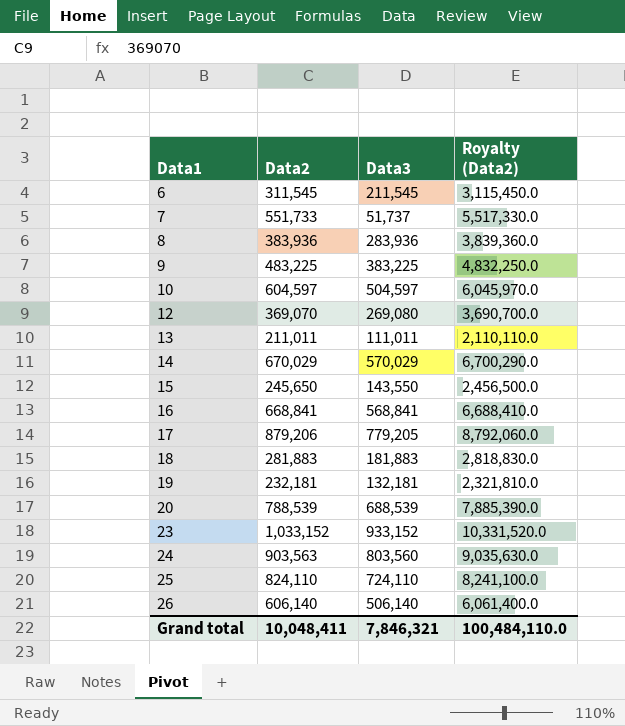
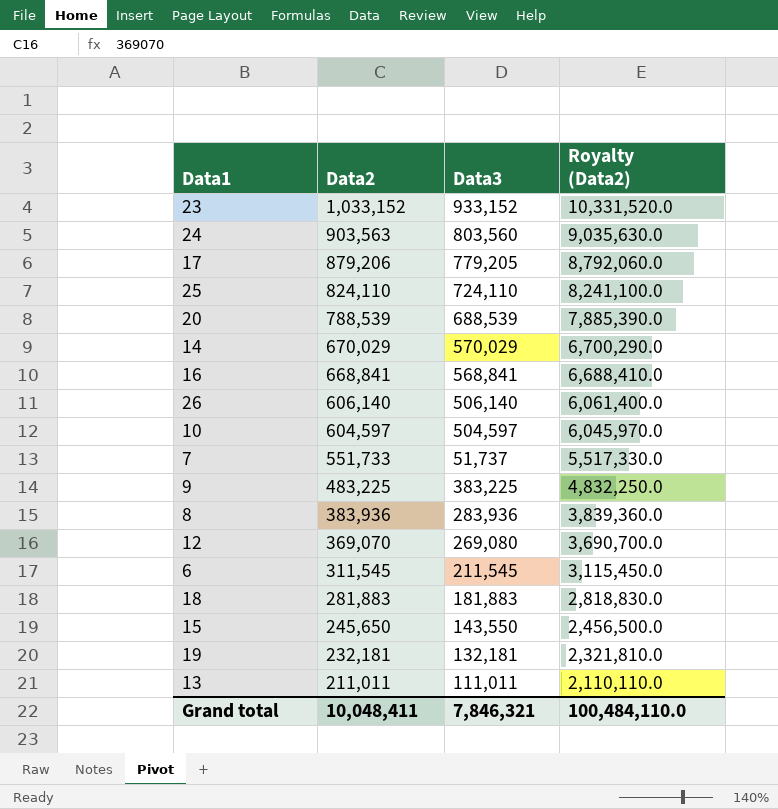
row order: Data1 ascending -> Data2 descending

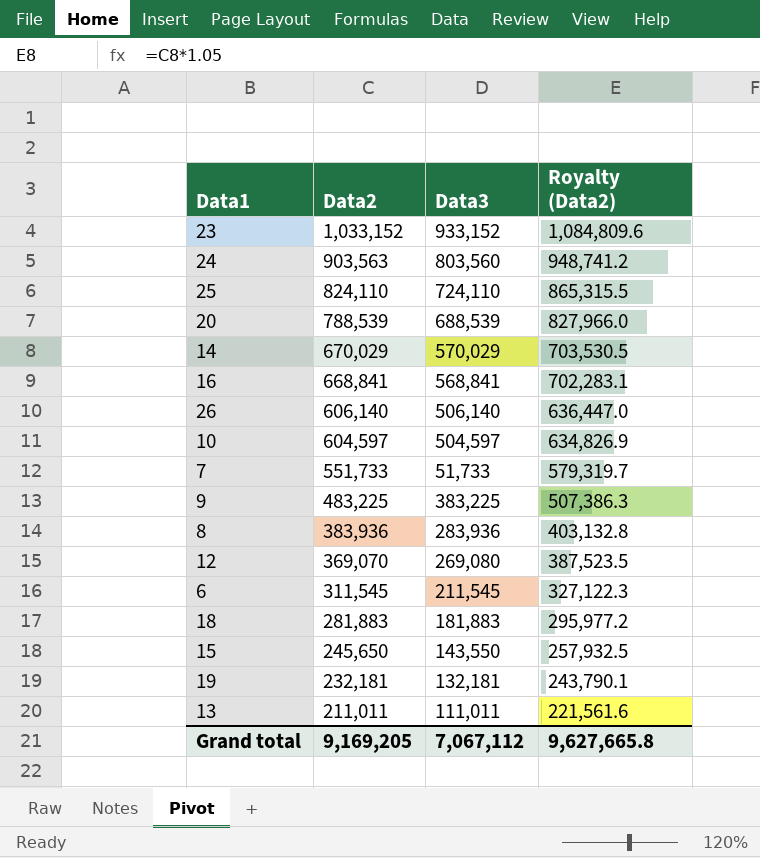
column Royalty (Data2) | formula: [Data2] * 10 -> [Data2] * 1.05
row 17: 879,206 | 779,205 | 8,792,060.0 -> none
7 | Data3: 51,737 -> 51,733
Grand total | Data2: 10,048,411 -> 9,169,205
Grand total | Data3: 7,846,321 -> 7,067,112
Grand total | Royalty (Data2): 100,484,110.0 -> 9,627,665.8

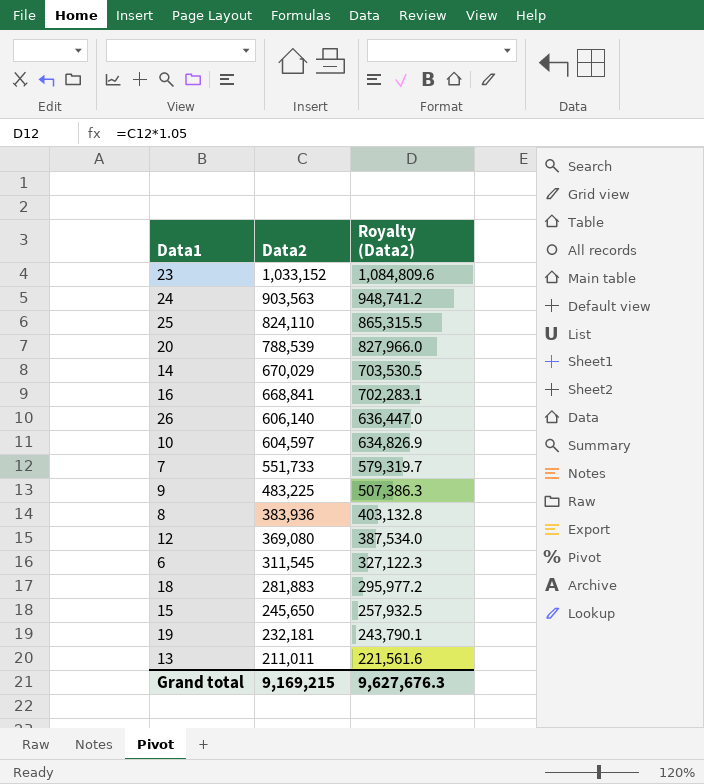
column Data3 | position: 3 -> none
12 | Data2: 369,070 -> 369,080
12 | Royalty (Data2): 387,523.5 -> 387,534.0
Grand total | Data2: 9,169,205 -> 9,169,215
Grand total | Royalty (Data2): 9,627,665.8 -> 9,627,676.3

